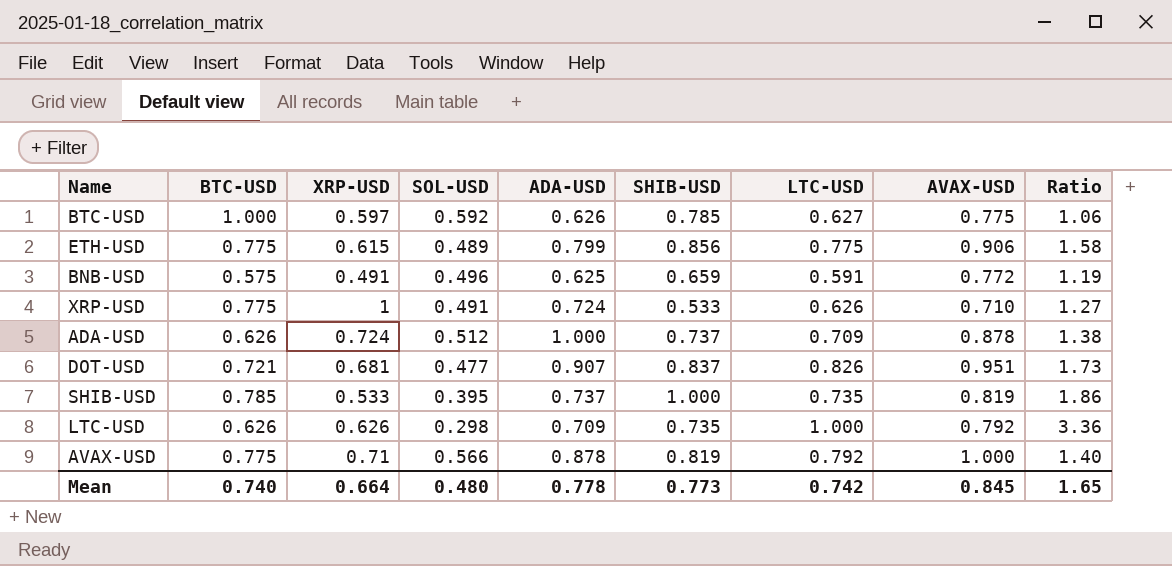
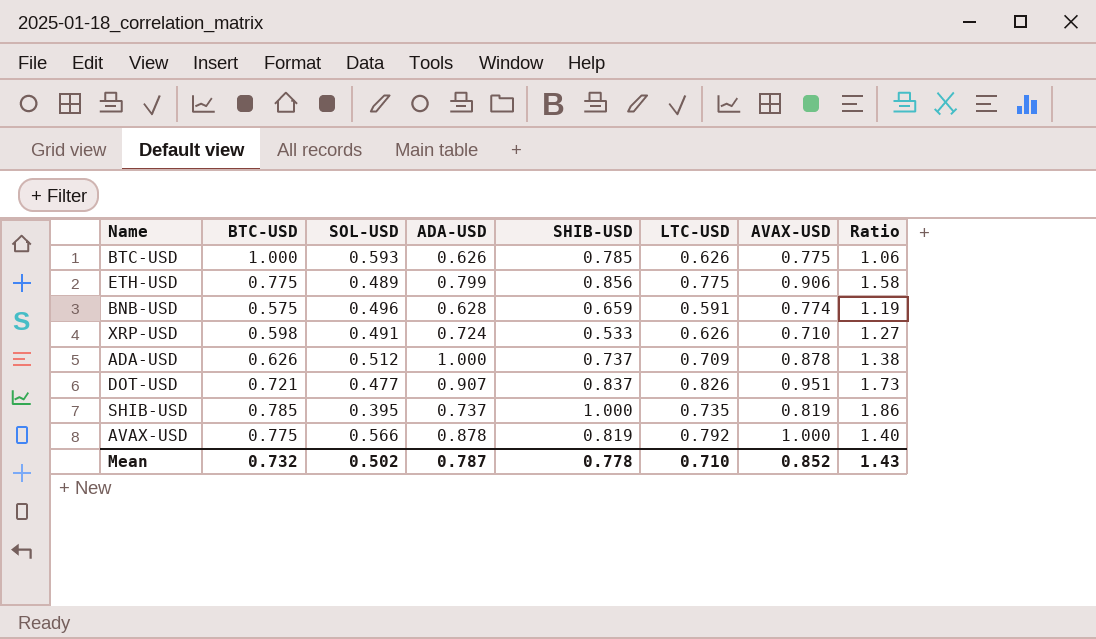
column XRP-USD | position: 3 -> none
row LTC-USD: 0.626 | 0.626 | 0.298 | 0.709 | 0.735 | 1.000 | 0.792 | 3.36 -> none
BTC-USD | SOL-USD: 0.592 -> 0.593
BTC-USD | LTC-USD: 0.627 -> 0.626
BNB-USD | ADA-USD: 0.625 -> 0.628
BNB-USD | AVAX-USD: 0.772 -> 0.774
XRP-USD | BTC-USD: 0.775 -> 0.598
Mean | BTC-USD: 0.740 -> 0.732
Mean | SOL-USD: 0.480 -> 0.502
Mean | ADA-USD: 0.778 -> 0.787
Mean | SHIB-USD: 0.773 -> 0.778
Mean | LTC-USD: 0.742 -> 0.710
Mean | AVAX-USD: 0.845 -> 0.852
Mean | Ratio: 1.65 -> 1.43

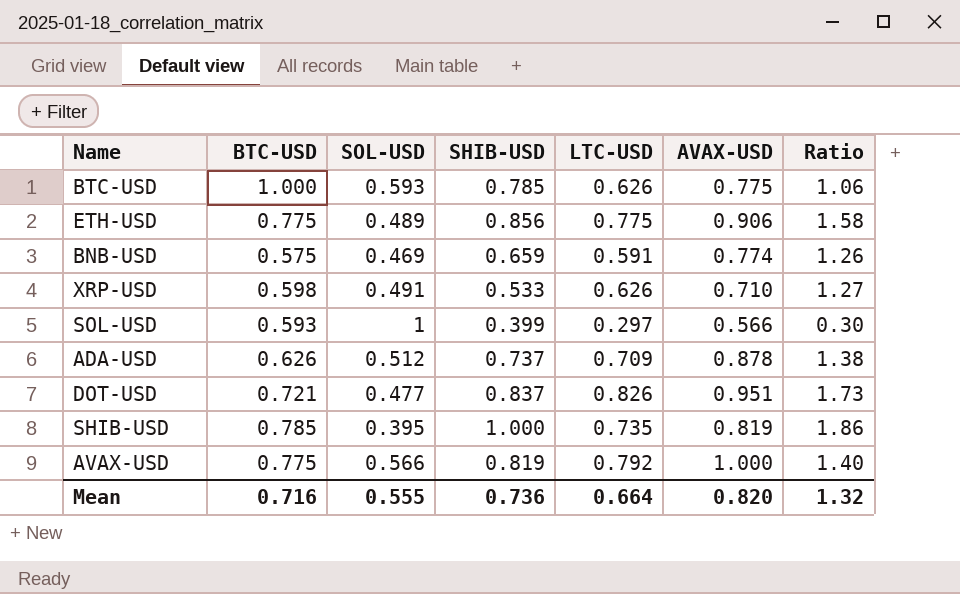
column ADA-USD | position: 4 -> none
BNB-USD | SOL-USD: 0.496 -> 0.469
BNB-USD | Ratio: 1.19 -> 1.26
row SOL-USD: none -> 0.593 | 1 | 0.399 | 0.297 | 0.566 | 0.30
Mean | BTC-USD: 0.732 -> 0.716
Mean | SOL-USD: 0.502 -> 0.555
Mean | SHIB-USD: 0.778 -> 0.736
Mean | LTC-USD: 0.710 -> 0.664
Mean | AVAX-USD: 0.852 -> 0.820
Mean | Ratio: 1.43 -> 1.32

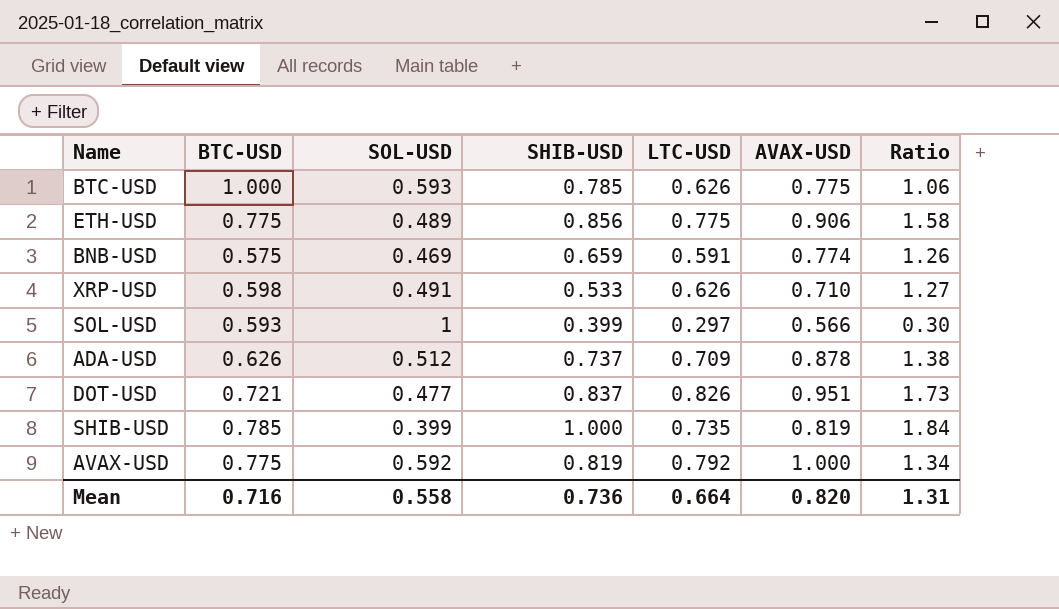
SHIB-USD | SOL-USD: 0.395 -> 0.399
SHIB-USD | Ratio: 1.86 -> 1.84
AVAX-USD | SOL-USD: 0.566 -> 0.592
AVAX-USD | Ratio: 1.40 -> 1.34
Mean | SOL-USD: 0.555 -> 0.558
Mean | Ratio: 1.32 -> 1.31

